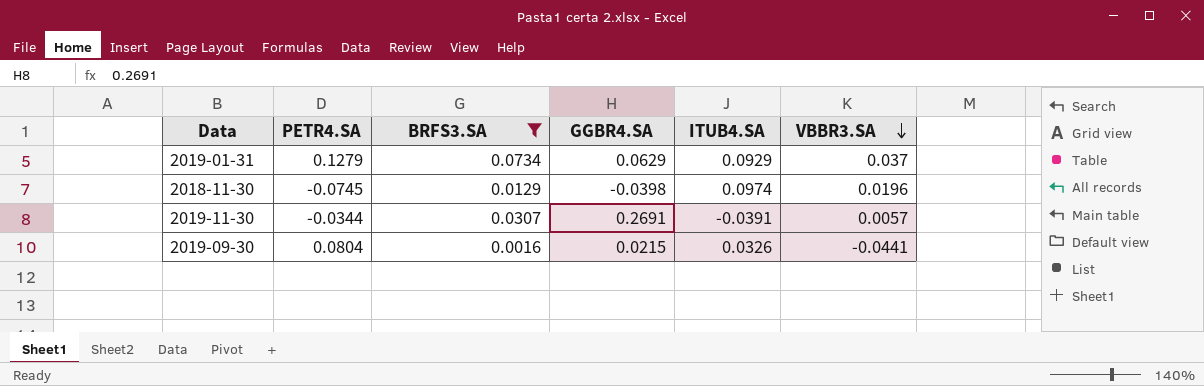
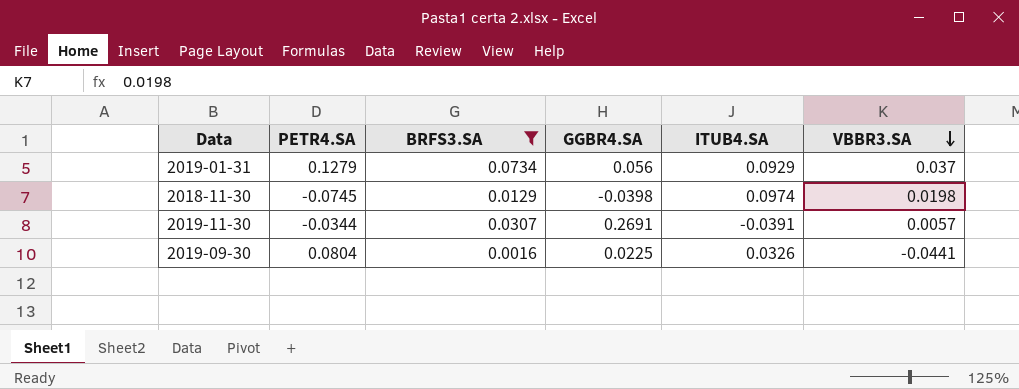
2019-01-31 | GGBR4.SA: 0.0629 -> 0.056
2018-11-30 | VBBR3.SA: 0.0196 -> 0.0198
2019-09-30 | GGBR4.SA: 0.0215 -> 0.0225

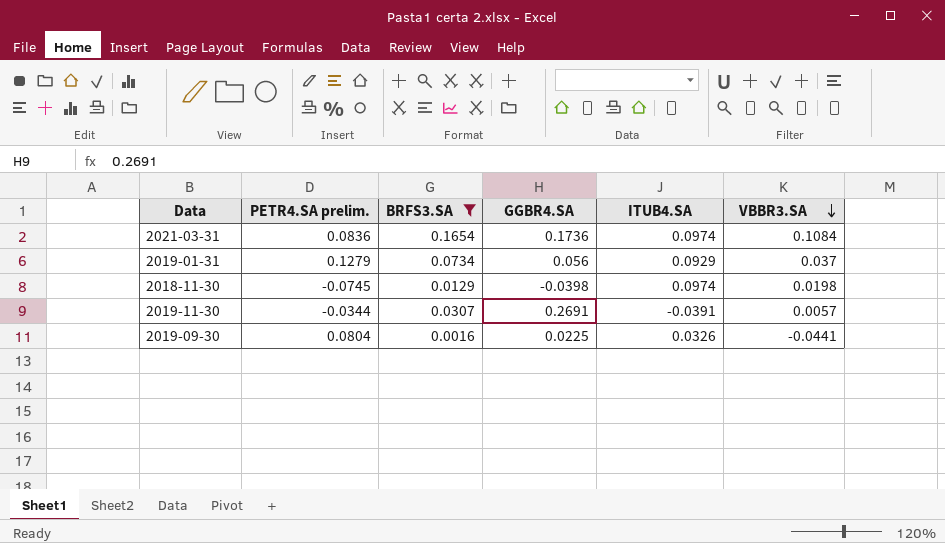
column name: PETR4.SA -> PETR4.SA prelim.
row 2021-03-31: none -> 0.0836 | 0.1654 | 0.1736 | 0.0974 | 0.1084

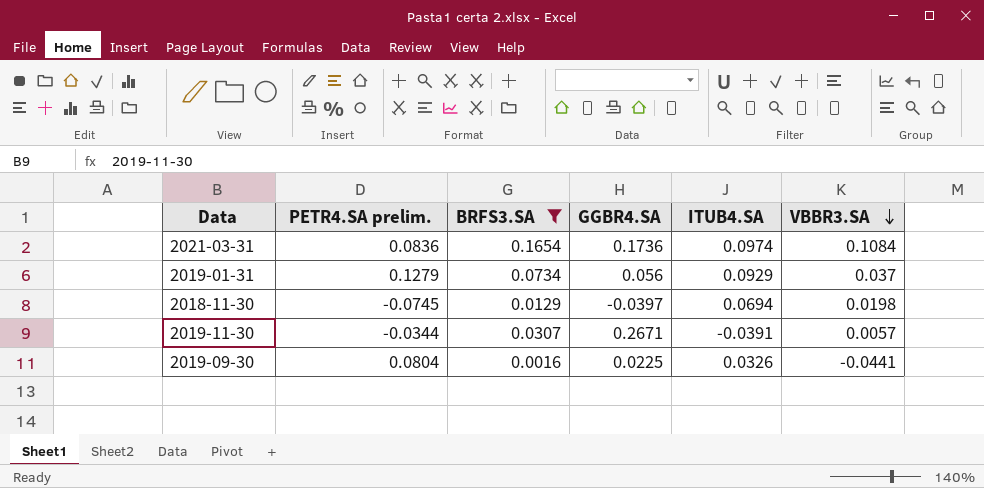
2018-11-30 | GGBR4.SA: -0.0398 -> -0.0397
2018-11-30 | ITUB4.SA: 0.0974 -> 0.0694
2019-11-30 | GGBR4.SA: 0.2691 -> 0.2671

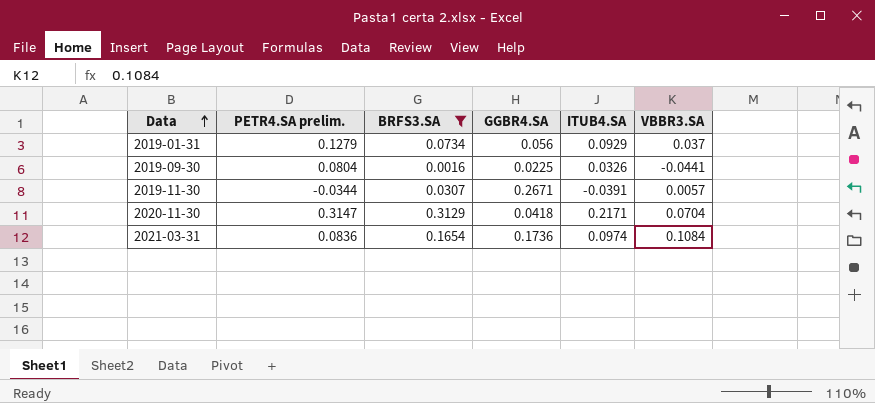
row order: VBBR3.SA descending -> Data ascending
row 2018-11-30: -0.0745 | 0.0129 | -0.0397 | 0.0694 | 0.0198 -> none
row 2020-11-30: none -> 0.3147 | 0.3129 | 0.0418 | 0.2171 | 0.0704

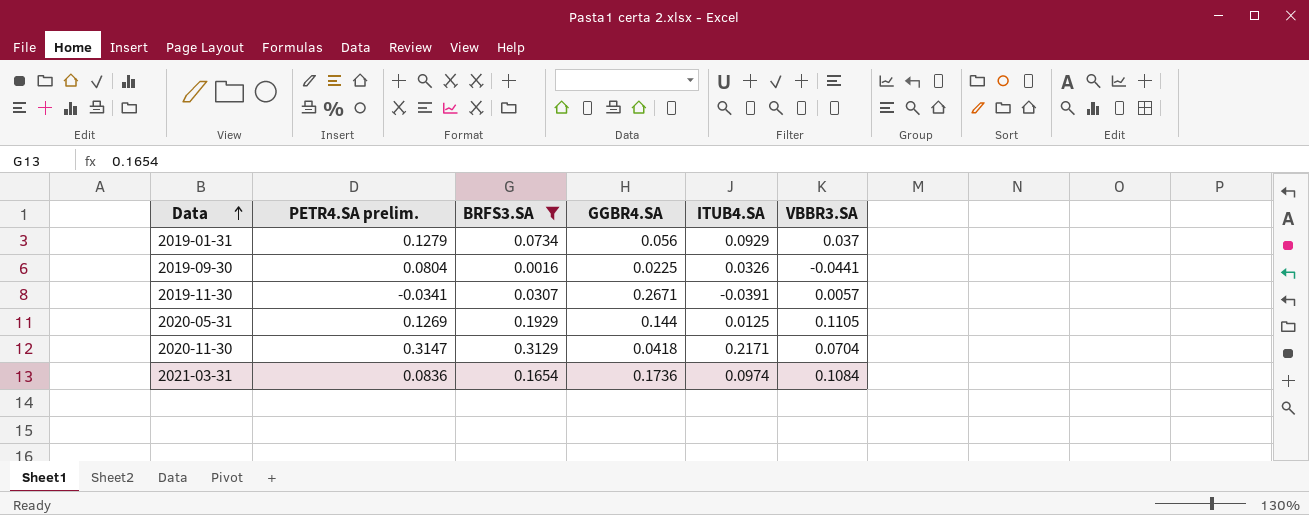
2019-11-30 | PETR4.SA prelim.: -0.0344 -> -0.0341
row 2020-05-31: none -> 0.1269 | 0.1929 | 0.144 | 0.0125 | 0.1105

